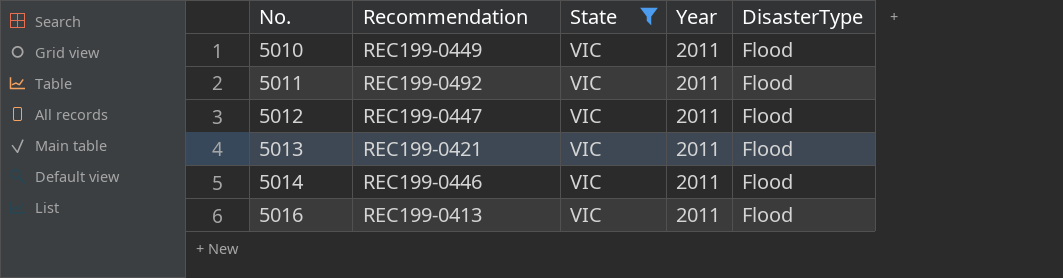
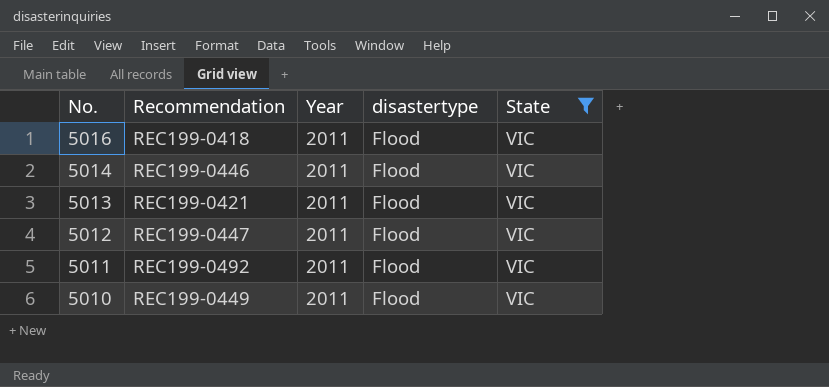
row order: No. ascending -> No. descending
column name: DisasterType -> disastertype
column State | position: 3 -> 5
5016 | Recommendation: REC199-0413 -> REC199-0418

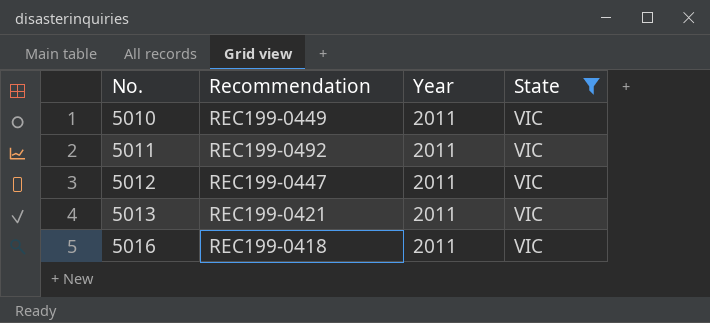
row order: No. descending -> No. ascending
column disastertype | position: 4 -> none
row 5014: REC199-0446 | 2011 | Flood | VIC -> none

